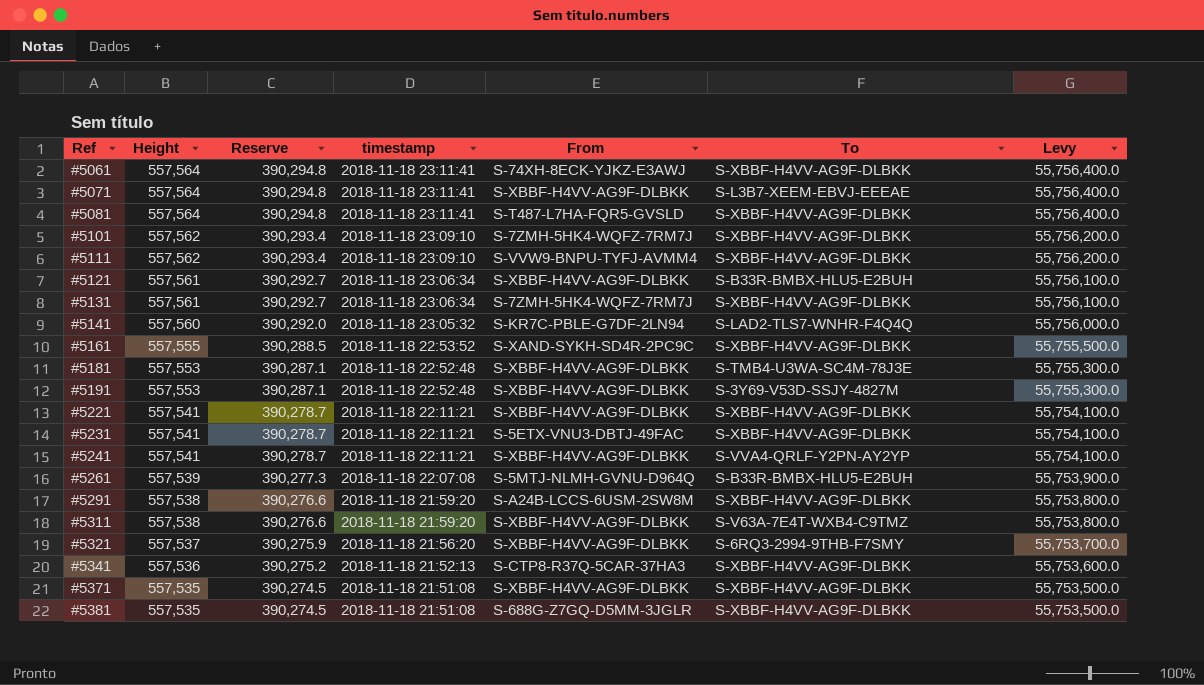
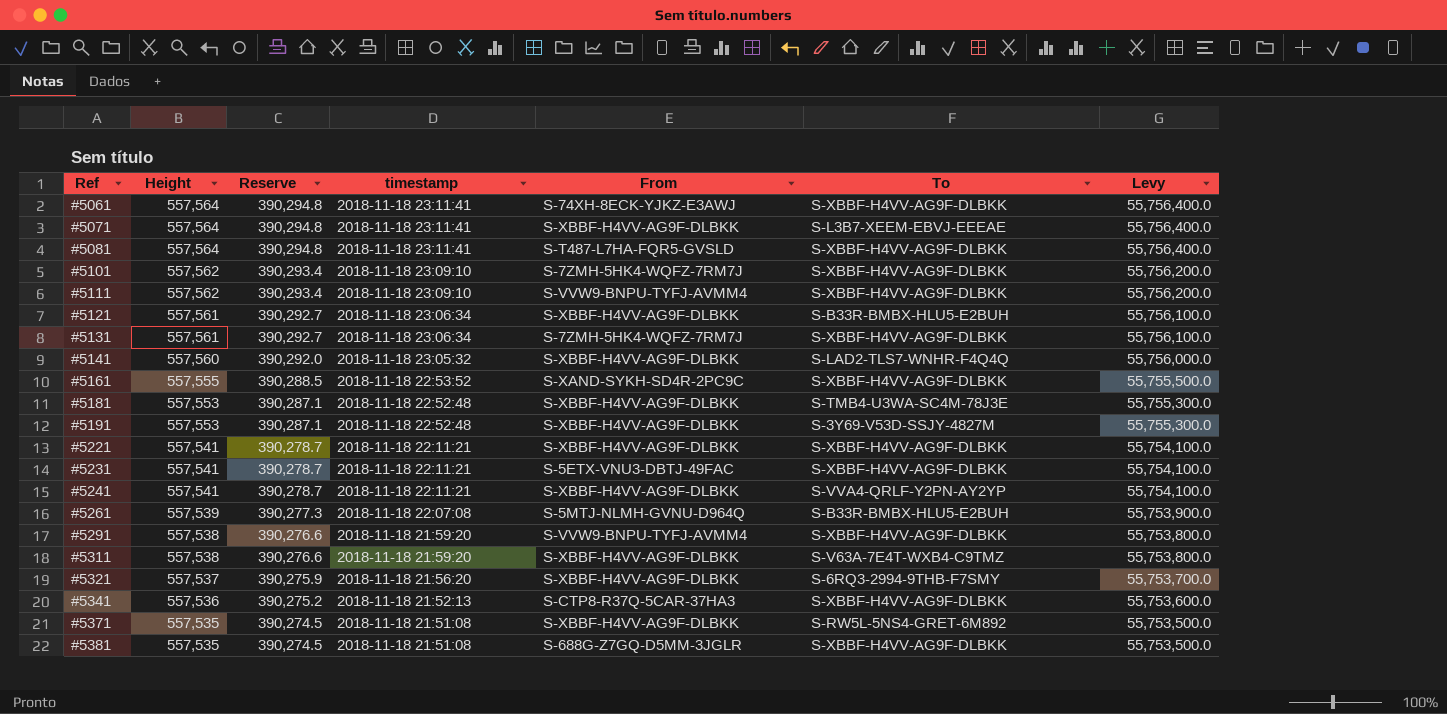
#5141 | From: S-KR7C-PBLE-G7DF-2LN94 -> S-XBBF-H4VV-AG9F-DLBKK
#5291 | From: S-A24B-LCCS-6USM-2SW8M -> S-VVW9-BNPU-TYFJ-AVMM4
#5371 | To: S-XBBF-H4VV-AG9F-DLBKK -> S-RW5L-5NS4-GRET-6M892

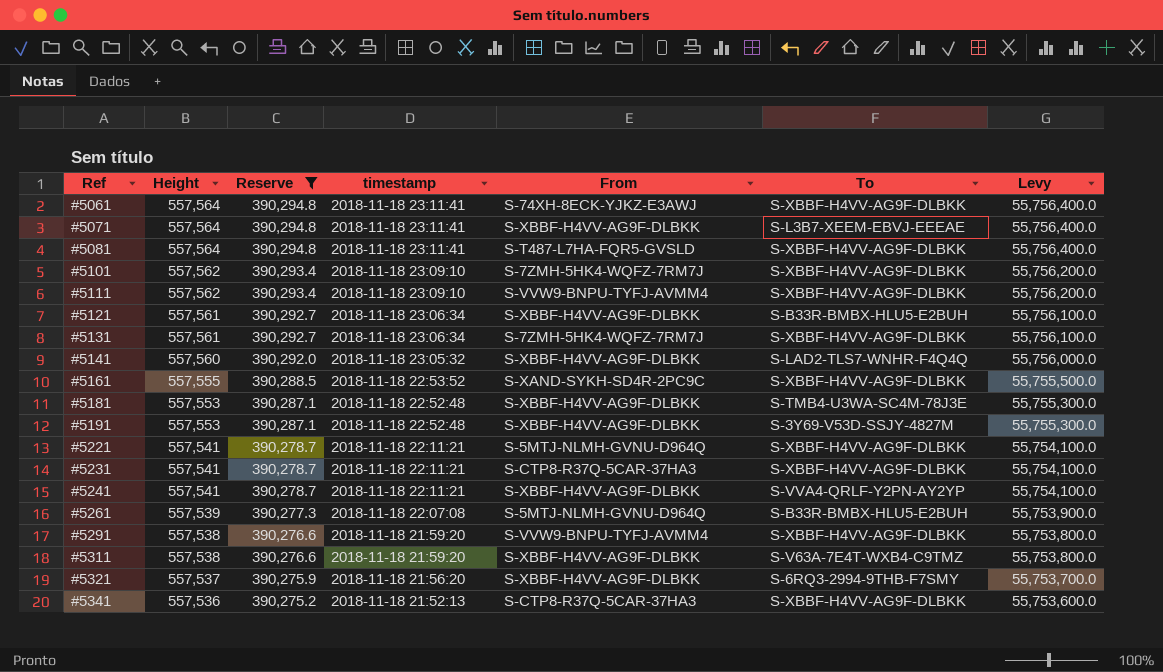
filter: none -> Reserve != 390,274.5
#5221 | From: S-XBBF-H4VV-AG9F-DLBKK -> S-5MTJ-NLMH-GVNU-D964Q
#5231 | From: S-5ETX-VNU3-DBTJ-49FAC -> S-CTP8-R37Q-5CAR-37HA3

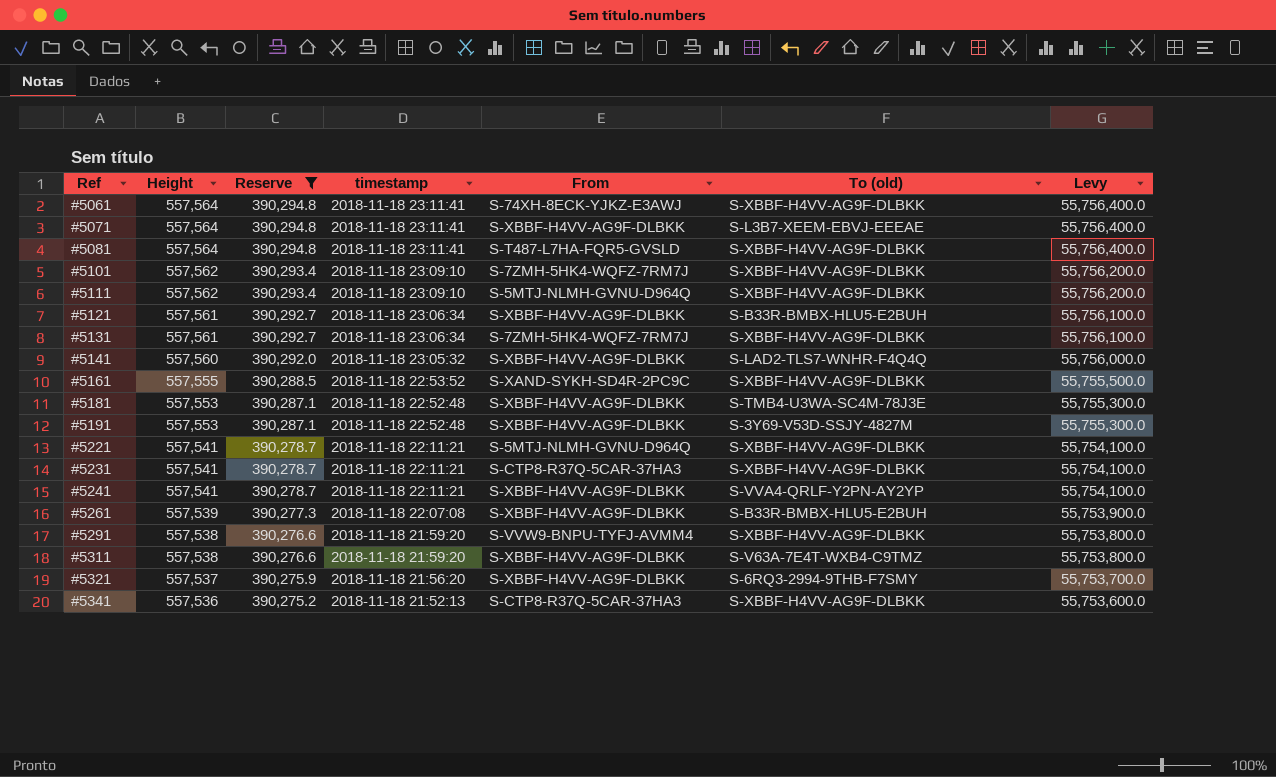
column name: To -> To (old)
#5111 | From: S-VVW9-BNPU-TYFJ-AVMM4 -> S-5MTJ-NLMH-GVNU-D964Q
#5261 | From: S-5MTJ-NLMH-GVNU-D964Q -> S-XBBF-H4VV-AG9F-DLBKK

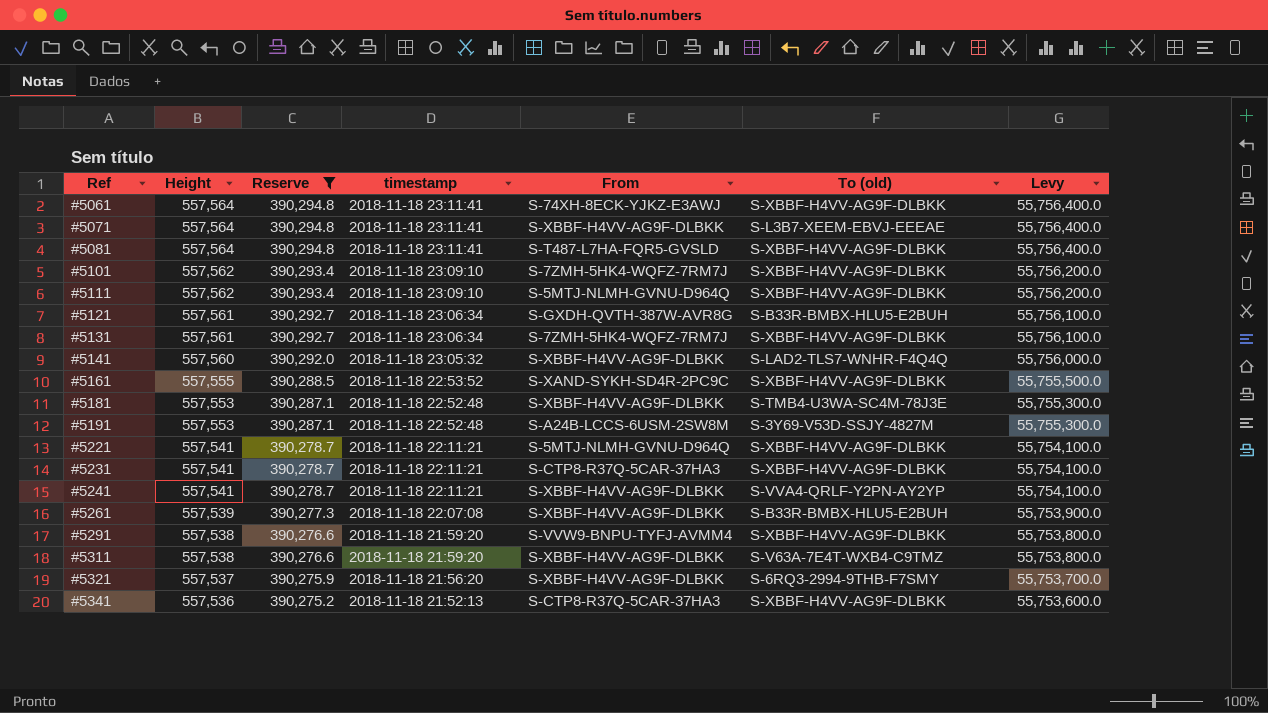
#5121 | From: S-XBBF-H4VV-AG9F-DLBKK -> S-GXDH-QVTH-387W-AVR8G
#5191 | From: S-XBBF-H4VV-AG9F-DLBKK -> S-A24B-LCCS-6USM-2SW8M

